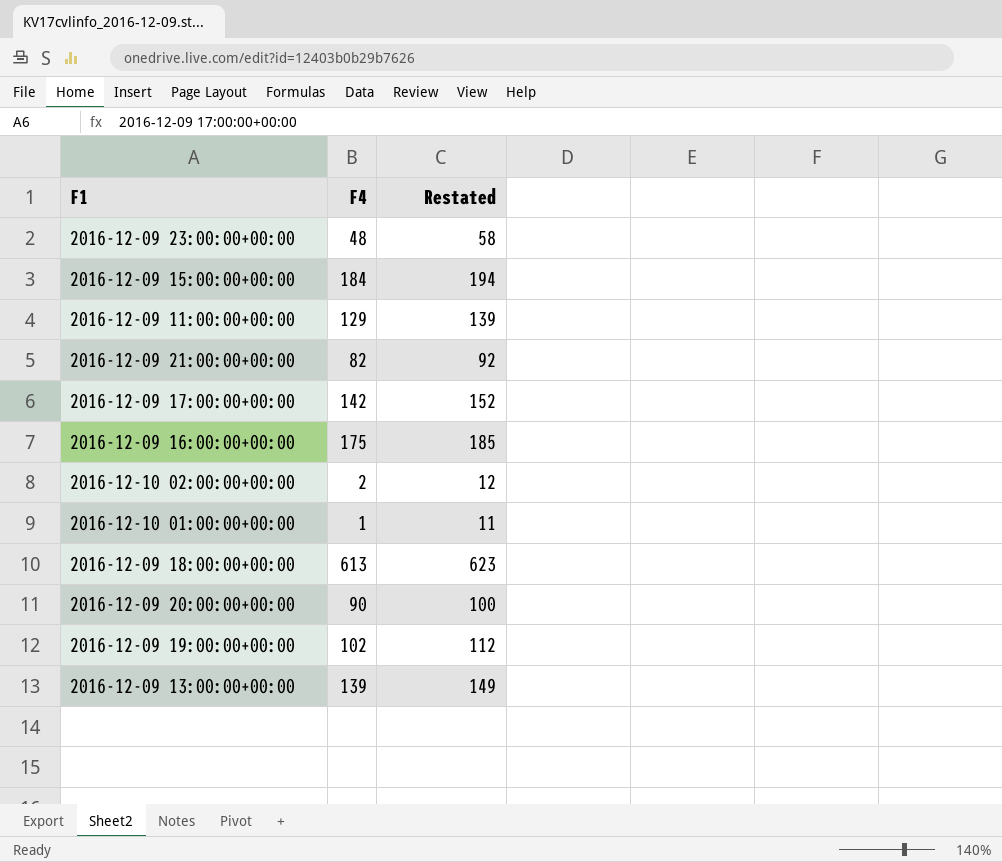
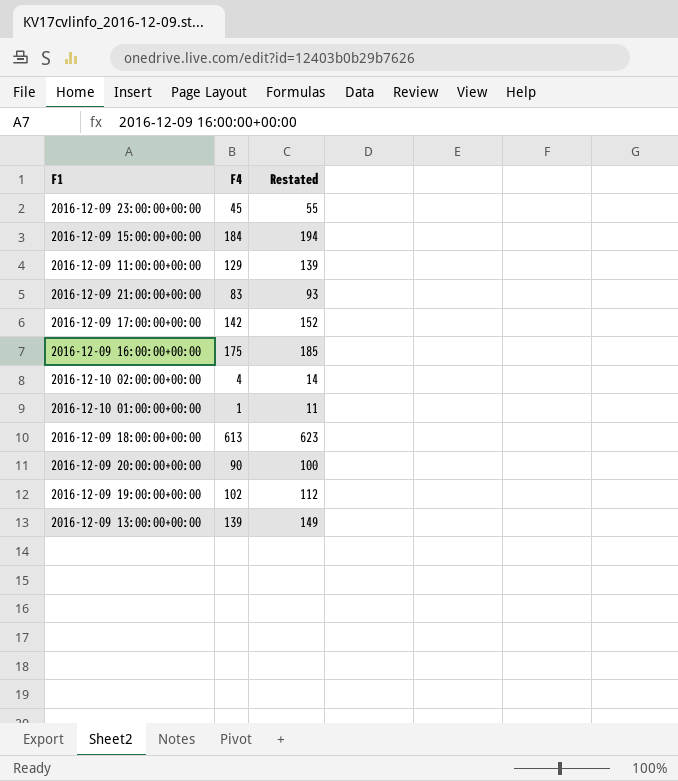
2016-12-09 23:00:00+00:00 | F4: 48 -> 45
2016-12-09 23:00:00+00:00 | Restated: 58 -> 55
2016-12-09 21:00:00+00:00 | F4: 82 -> 83
2016-12-09 21:00:00+00:00 | Restated: 92 -> 93
2016-12-10 02:00:00+00:00 | F4: 2 -> 4
2016-12-10 02:00:00+00:00 | Restated: 12 -> 14

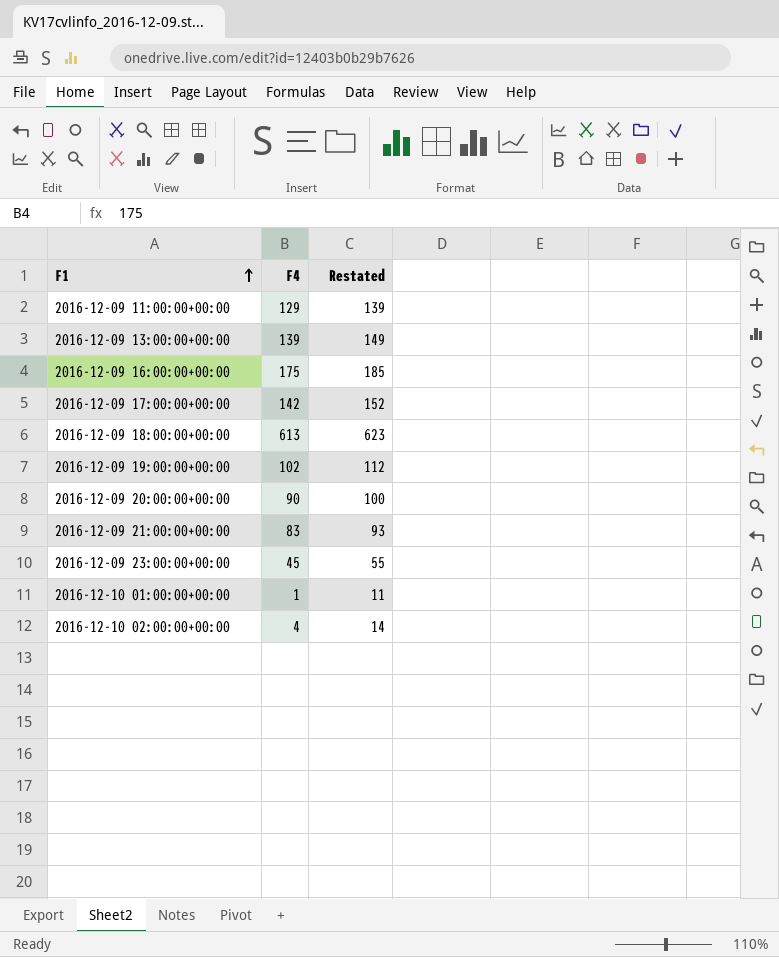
row order: none -> F1 ascending
row 2016-12-09 15:00:00+00:00: 184 | 194 -> none

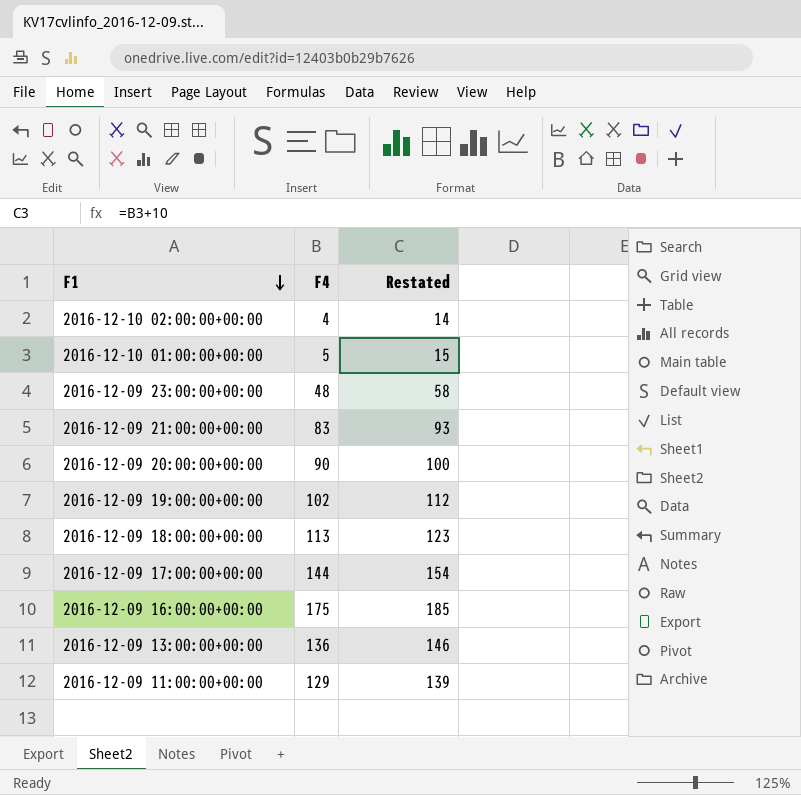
row order: F1 ascending -> F1 descending
2016-12-10 01:00:00+00:00 | F4: 1 -> 5
2016-12-10 01:00:00+00:00 | Restated: 11 -> 15
2016-12-09 23:00:00+00:00 | F4: 45 -> 48
2016-12-09 23:00:00+00:00 | Restated: 55 -> 58
2016-12-09 18:00:00+00:00 | F4: 613 -> 113
2016-12-09 18:00:00+00:00 | Restated: 623 -> 123
2016-12-09 17:00:00+00:00 | F4: 142 -> 144
2016-12-09 17:00:00+00:00 | Restated: 152 -> 154
2016-12-09 13:00:00+00:00 | F4: 139 -> 136
2016-12-09 13:00:00+00:00 | Restated: 149 -> 146

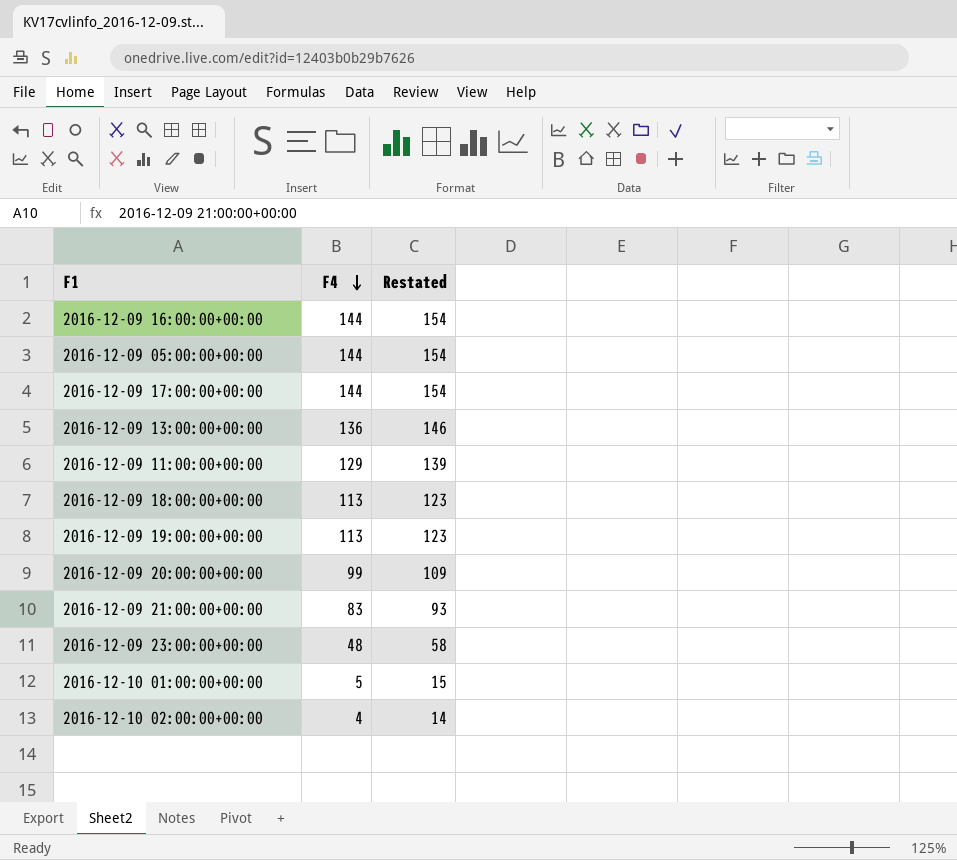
row order: F1 descending -> F4 descending
2016-12-09 16:00:00+00:00 | F4: 175 -> 144
2016-12-09 16:00:00+00:00 | Restated: 185 -> 154
row 2016-12-09 05:00:00+00:00: none -> 144 | 154
2016-12-09 19:00:00+00:00 | F4: 102 -> 113
2016-12-09 19:00:00+00:00 | Restated: 112 -> 123
2016-12-09 20:00:00+00:00 | F4: 90 -> 99
2016-12-09 20:00:00+00:00 | Restated: 100 -> 109

